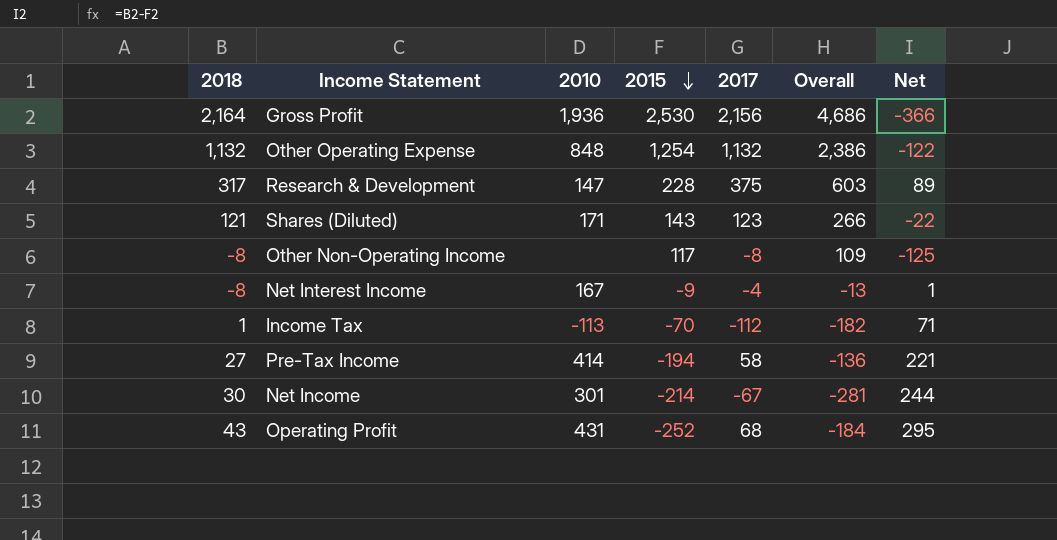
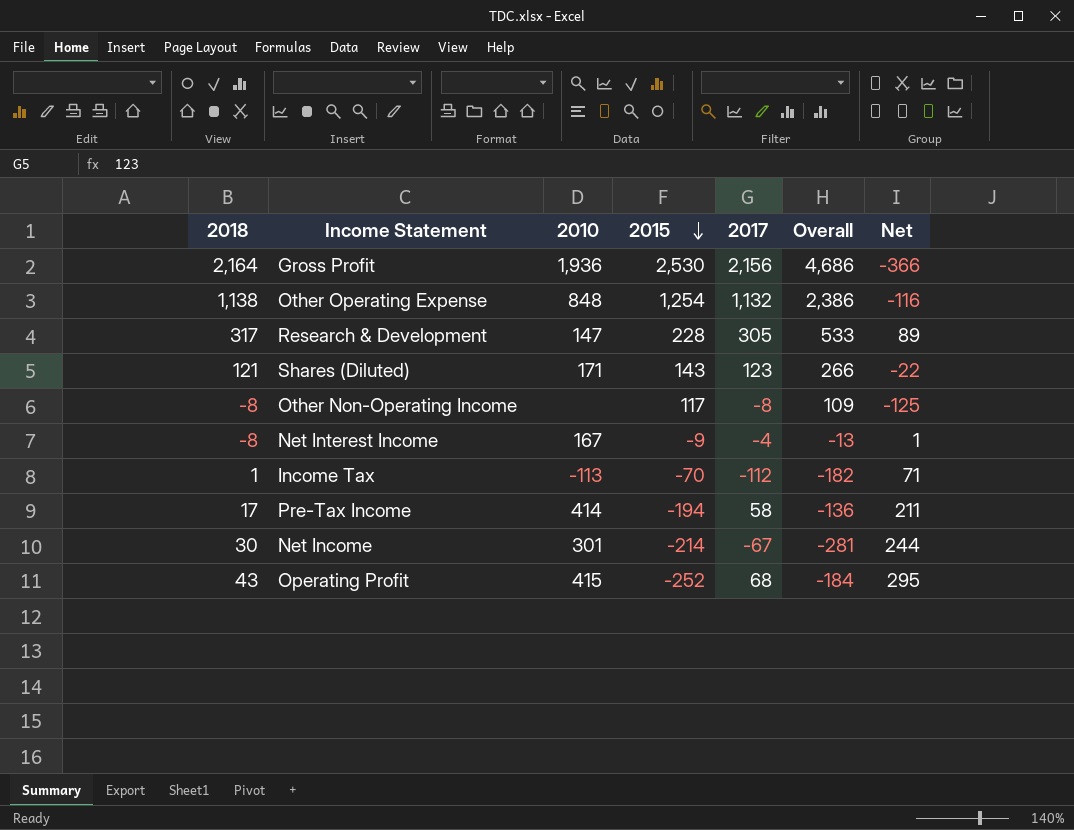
Other Operating Expense | 2018: 1,132 -> 1,138
Other Operating Expense | Net: -122 -> -116
Research & Development | 2017: 375 -> 305
Research & Development | Overall: 603 -> 533
Pre-Tax Income | 2018: 27 -> 17
Pre-Tax Income | Net: 221 -> 211
Operating Profit | 2010: 431 -> 415

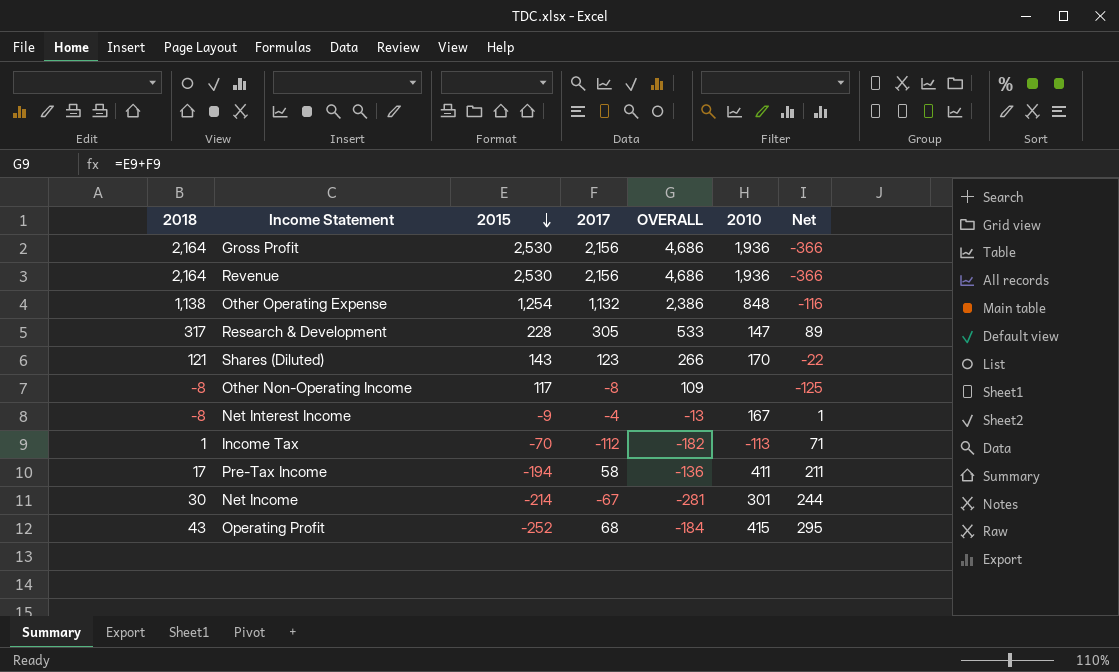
column name: Overall -> OVERALL
column 2010 | position: 3 -> 6
row Revenue: none -> 2,164 | 2,530 | 2,156 | 4,686 | 1,936 | -366
Shares (Diluted) | 2010: 171 -> 170
Pre-Tax Income | 2010: 414 -> 411

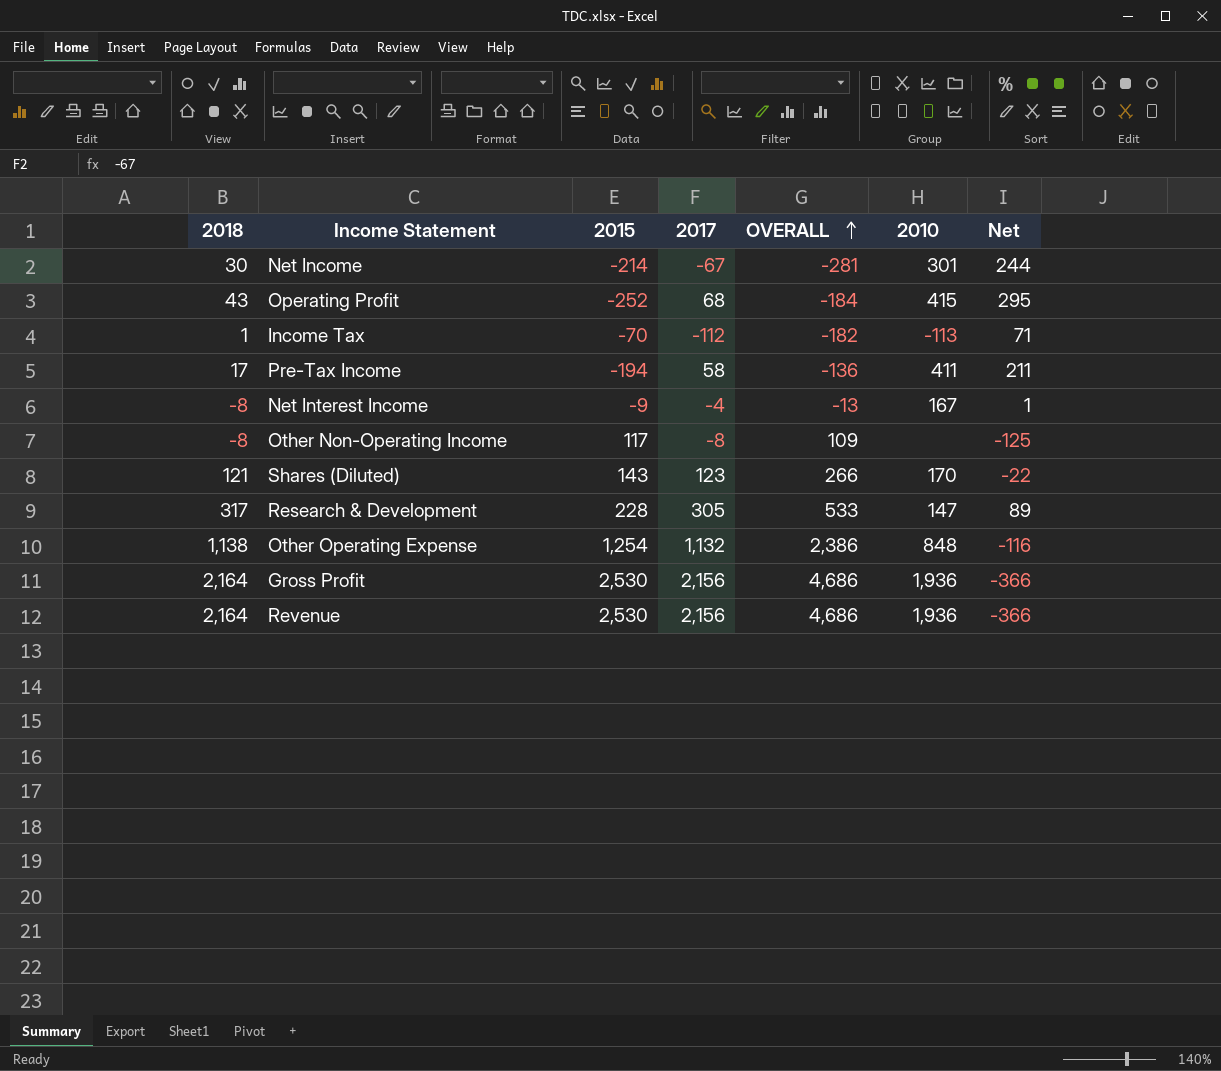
row order: 2015 descending -> OVERALL ascending

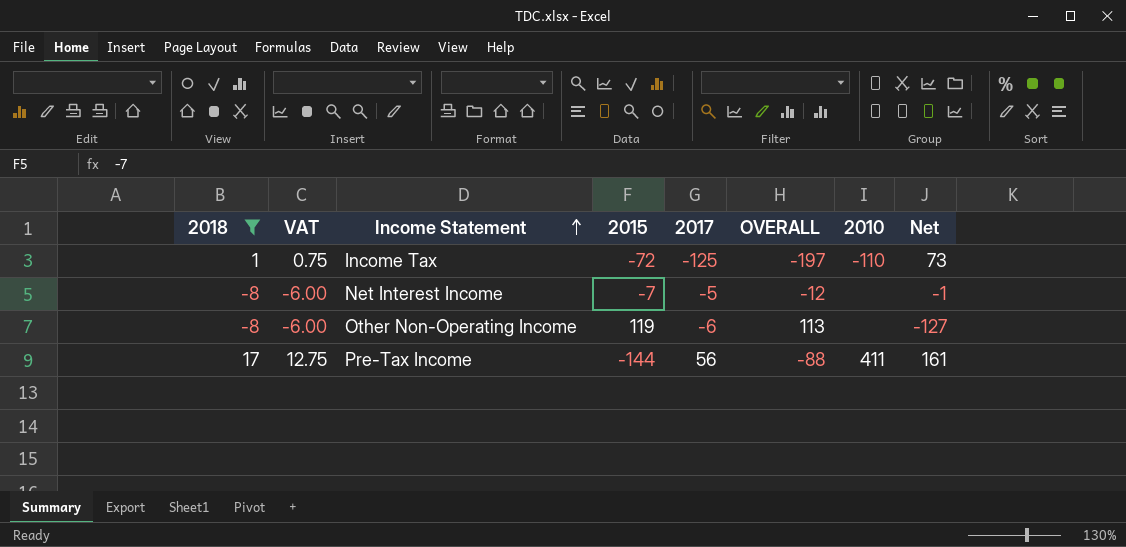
filter: none -> 2018 <= 17
row order: OVERALL ascending -> Income Statement ascending
column VAT | formula: none -> [2018] * 0.75
Income Tax | 2015: -70 -> -72
Income Tax | 2017: -112 -> -125
Income Tax | OVERALL: -182 -> -197
Income Tax | 2010: -113 -> -110
Income Tax | Net: 71 -> 73
Net Interest Income | 2015: -9 -> -7
Net Interest Income | 2017: -4 -> -5
Net Interest Income | OVERALL: -13 -> -12
Net Interest Income | 2010: 167 -> none
Net Interest Income | Net: 1 -> -1
Other Non-Operating Income | 2015: 117 -> 119
Other Non-Operating Income | 2017: -8 -> -6
Other Non-Operating Income | OVERALL: 109 -> 113
Other Non-Operating Income | Net: -125 -> -127
Pre-Tax Income | 2015: -194 -> -144
Pre-Tax Income | 2017: 58 -> 56
Pre-Tax Income | OVERALL: -136 -> -88
Pre-Tax Income | Net: 211 -> 161

